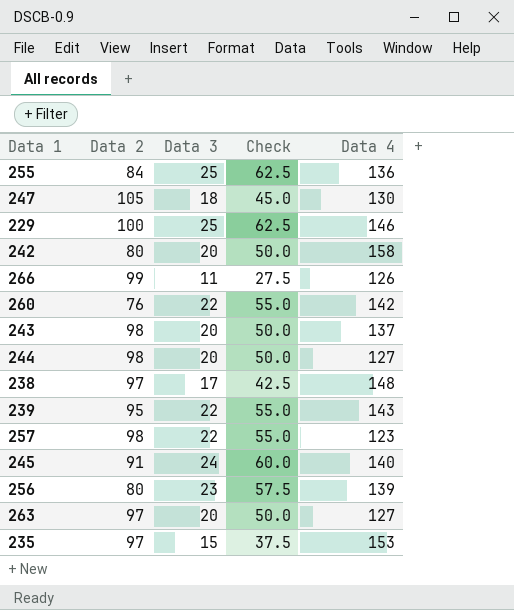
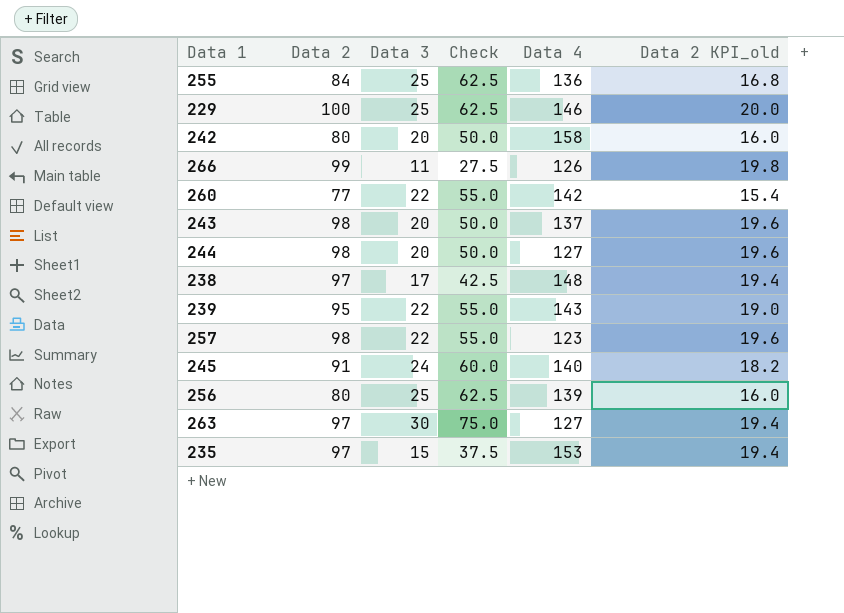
column Data 2 KPI_old | formula: none -> [Data 2] * 0.2
row 247: 105 | 18 | 45.0 | 130 -> none
260 | Data 2: 76 -> 77
256 | Data 3: 23 -> 25
256 | Check: 57.5 -> 62.5
263 | Data 3: 20 -> 30
263 | Check: 50.0 -> 75.0

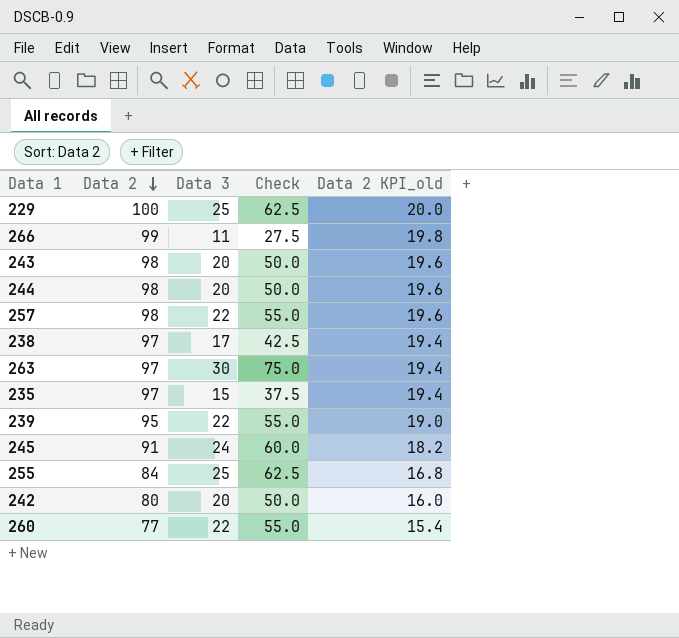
row order: none -> Data 2 descending
column Data 4 | position: 5 -> none
row 256: 80 | 25 | 62.5 | 139 | 16.0 -> none

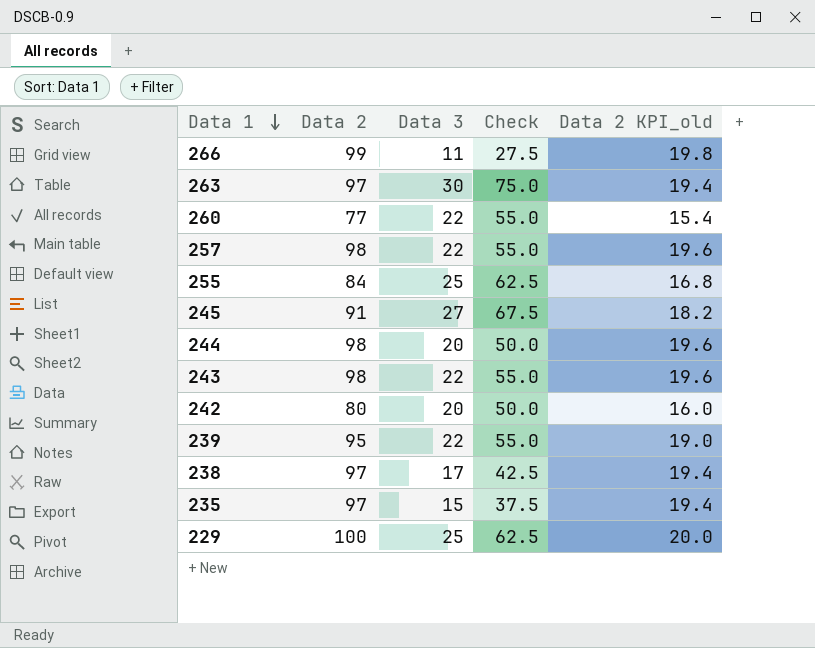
row order: Data 2 descending -> Data 1 descending
245 | Data 3: 24 -> 27
245 | Check: 60.0 -> 67.5
243 | Data 3: 20 -> 22
243 | Check: 50.0 -> 55.0

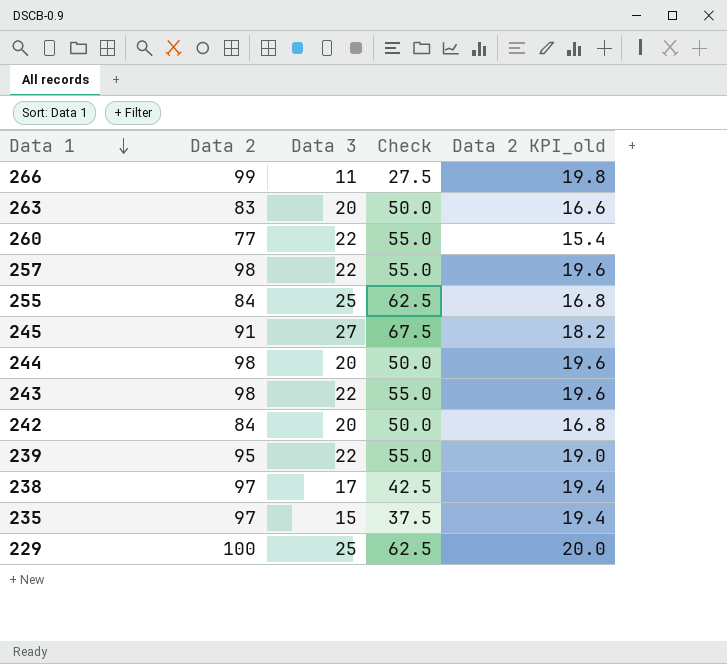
263 | Data 2: 97 -> 83
263 | Data 3: 30 -> 20
263 | Check: 75.0 -> 50.0
263 | Data 2 KPI_old: 19.4 -> 16.6
242 | Data 2: 80 -> 84
242 | Data 2 KPI_old: 16.0 -> 16.8

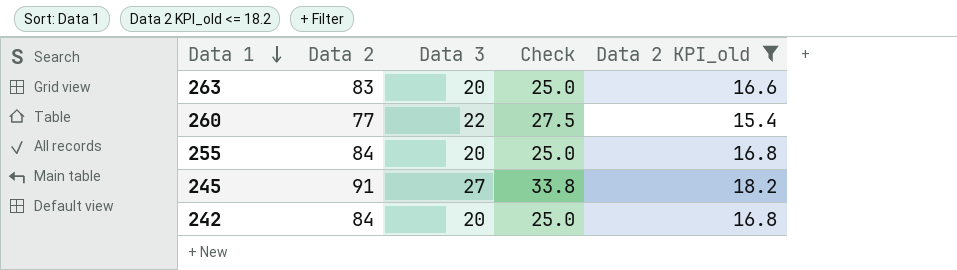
filter: none -> Data 2 KPI_old <= 18.2
column Check | formula: [Data 3] * 2.5 -> [Data 3] * 1.25
255 | Data 3: 25 -> 20

